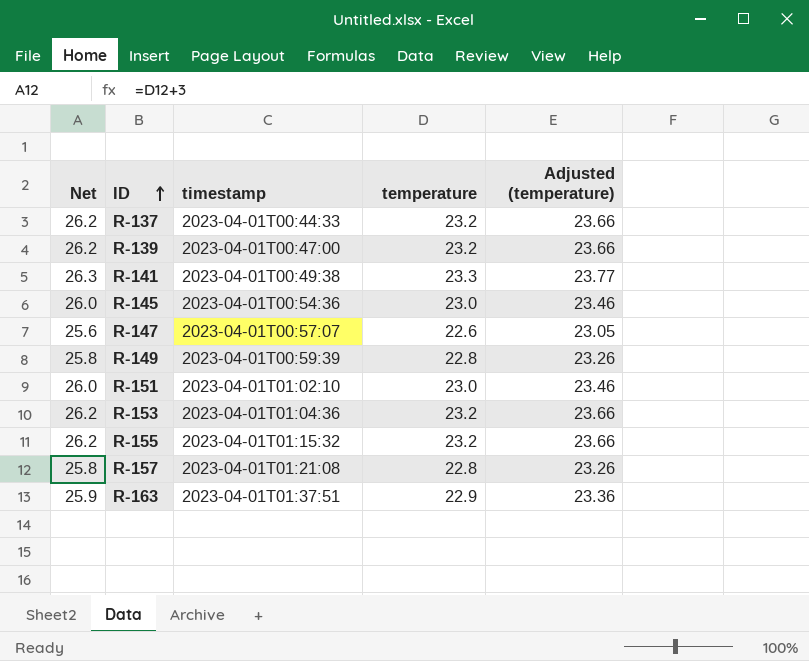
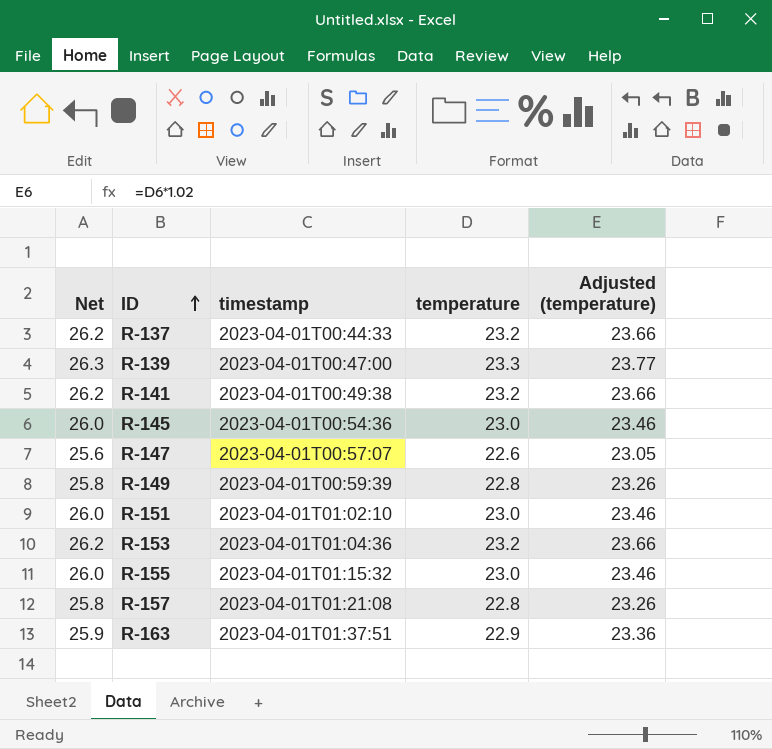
R-139 | Net: 26.2 -> 26.3
R-139 | temperature: 23.2 -> 23.3
R-139 | Adjusted (temperature): 23.66 -> 23.77
R-141 | Net: 26.3 -> 26.2
R-141 | temperature: 23.3 -> 23.2
R-141 | Adjusted (temperature): 23.77 -> 23.66
R-155 | Net: 26.2 -> 26.0
R-155 | temperature: 23.2 -> 23.0
R-155 | Adjusted (temperature): 23.66 -> 23.46

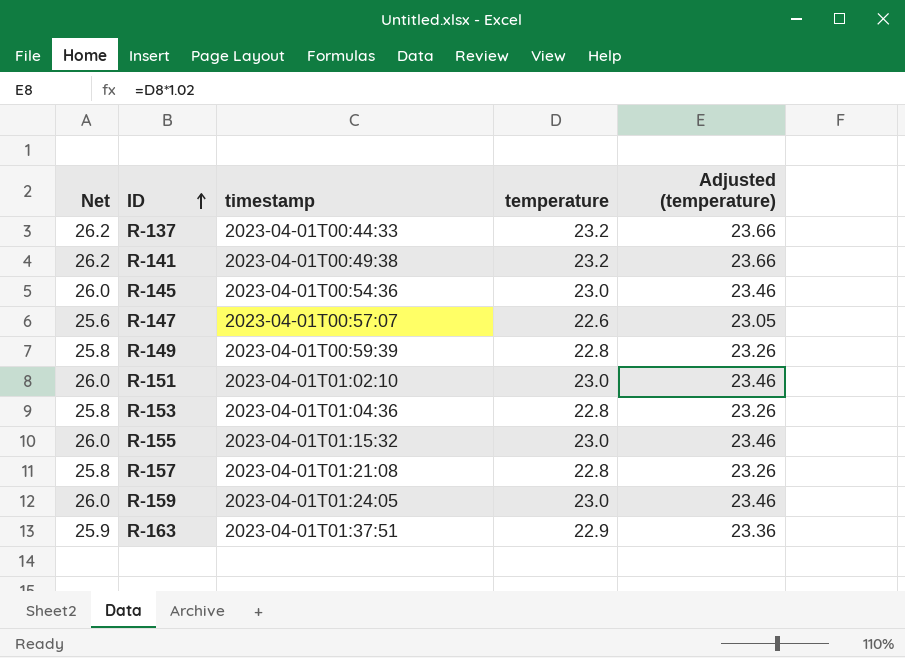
row R-139: 26.3 | 2023-04-01T00:47:00 | 23.3 | 23.77 -> none
R-153 | Net: 26.2 -> 25.8
R-153 | temperature: 23.2 -> 22.8
R-153 | Adjusted (temperature): 23.66 -> 23.26
row R-159: none -> 26.0 | 2023-04-01T01:24:05 | 23.0 | 23.46

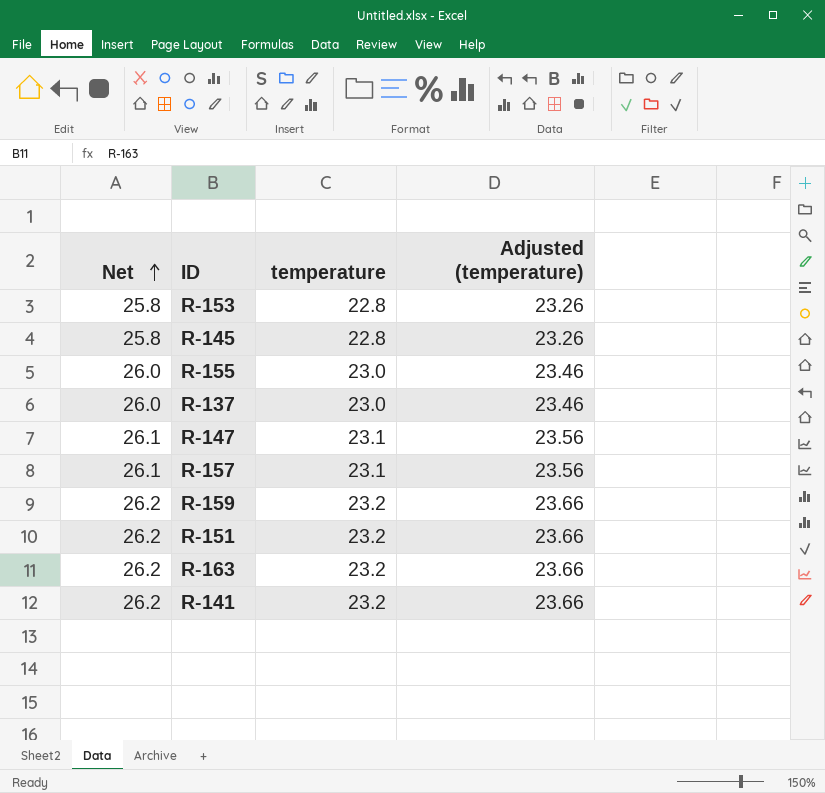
row order: ID ascending -> Net ascending
column timestamp | position: 3 -> none
row R-149: 25.8 | 2023-04-01T00:59:39 | 22.8 | 23.26 -> none
R-145 | Net: 26.0 -> 25.8
R-145 | temperature: 23.0 -> 22.8
R-145 | Adjusted (temperature): 23.46 -> 23.26
R-137 | Net: 26.2 -> 26.0
R-137 | temperature: 23.2 -> 23.0
R-137 | Adjusted (temperature): 23.66 -> 23.46
R-147 | Net: 25.6 -> 26.1
R-147 | temperature: 22.6 -> 23.1
R-147 | Adjusted (temperature): 23.05 -> 23.56
R-157 | Net: 25.8 -> 26.1
R-157 | temperature: 22.8 -> 23.1
R-157 | Adjusted (temperature): 23.26 -> 23.56
R-159 | Net: 26.0 -> 26.2
R-159 | temperature: 23.0 -> 23.2
R-159 | Adjusted (temperature): 23.46 -> 23.66
R-151 | Net: 26.0 -> 26.2
R-151 | temperature: 23.0 -> 23.2
R-151 | Adjusted (temperature): 23.46 -> 23.66
R-163 | Net: 25.9 -> 26.2
R-163 | temperature: 22.9 -> 23.2
R-163 | Adjusted (temperature): 23.36 -> 23.66

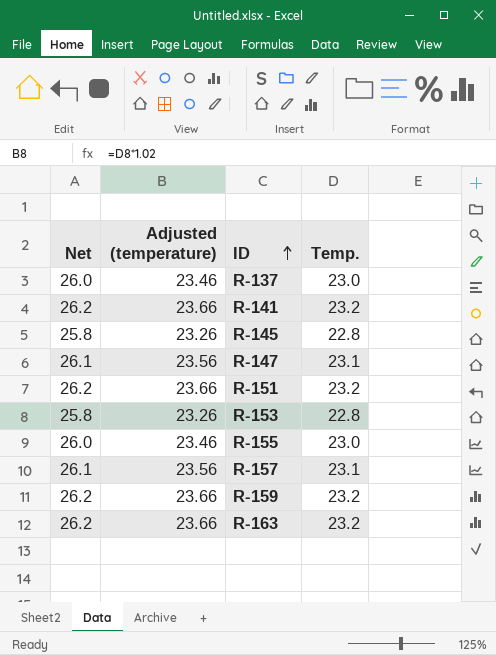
row order: Net ascending -> ID ascending
column Adjusted (temperature) | position: 4 -> 2
column name: temperature -> Temp.

